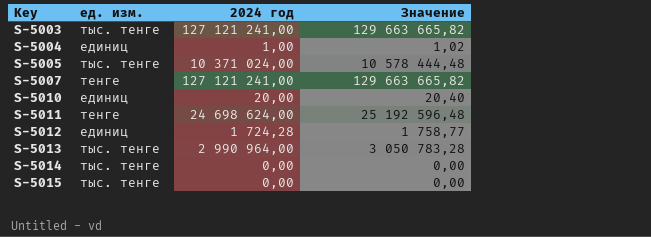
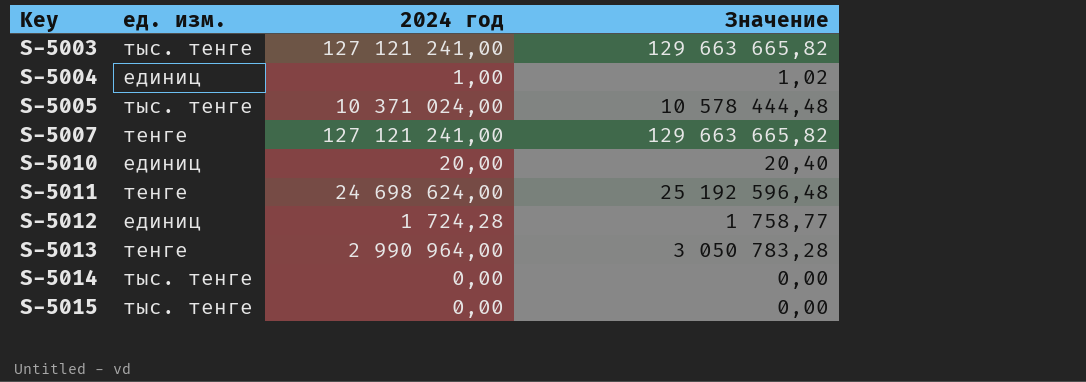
S-5013 | ед. изм.: тыс. тенге -> тенге

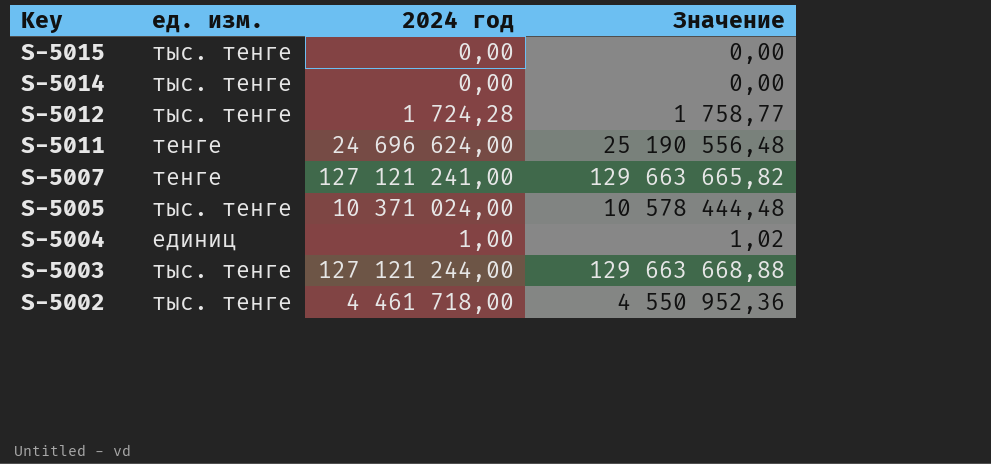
row order: Key ascending -> Key descending
row S-5010: единиц | 20,00 | 20,40 -> none
row S-5013: тенге | 2 990 964,00 | 3 050 783,28 -> none
S-5012 | ед. изм.: единиц -> тыс. тенге
S-5011 | 2024 год: 24 698 624,00 -> 24 696 624,00
S-5011 | Значение: 25 192 596,48 -> 25 190 556,48
S-5003 | 2024 год: 127 121 241,00 -> 127 121 244,00
S-5003 | Значение: 129 663 665,82 -> 129 663 668,88
row S-5002: none -> тыс. тенге | 4 461 718,00 | 4 550 952,36

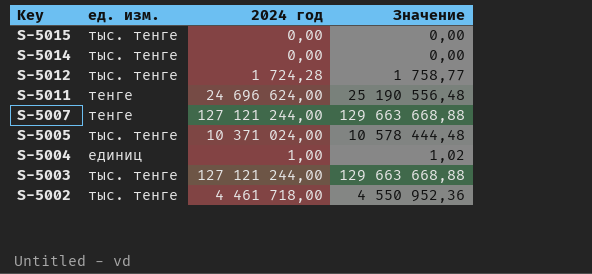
S-5007 | 2024 год: 127 121 241,00 -> 127 121 244,00
S-5007 | Значение: 129 663 665,82 -> 129 663 668,88

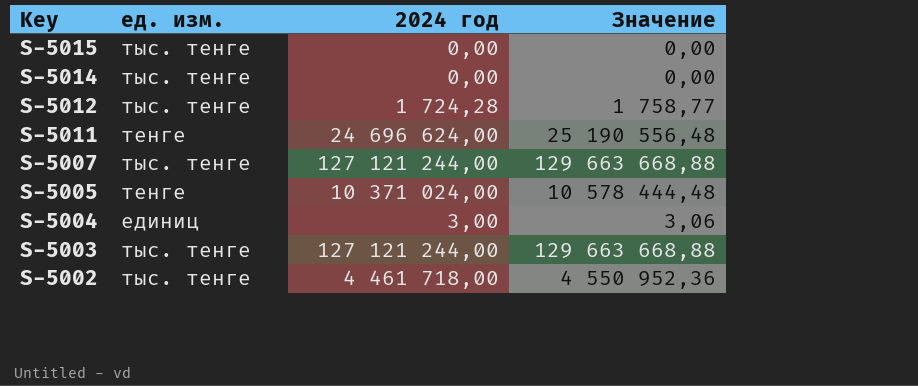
S-5007 | ед. изм.: тенге -> тыс. тенге
S-5005 | ед. изм.: тыс. тенге -> тенге
S-5004 | 2024 год: 1,00 -> 3,00
S-5004 | Значение: 1,02 -> 3,06

